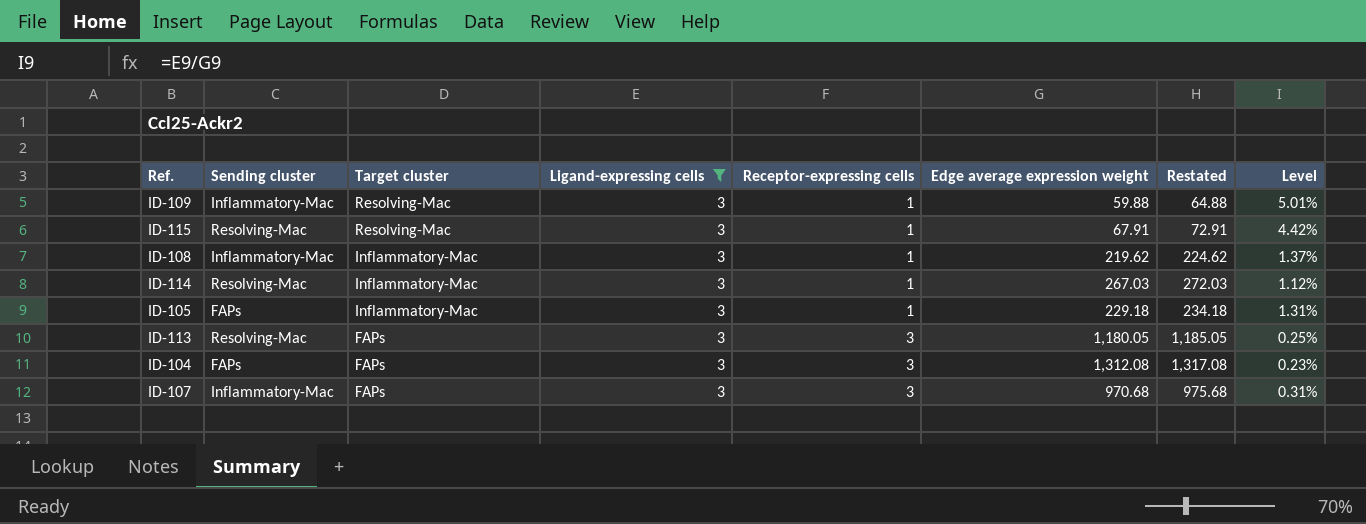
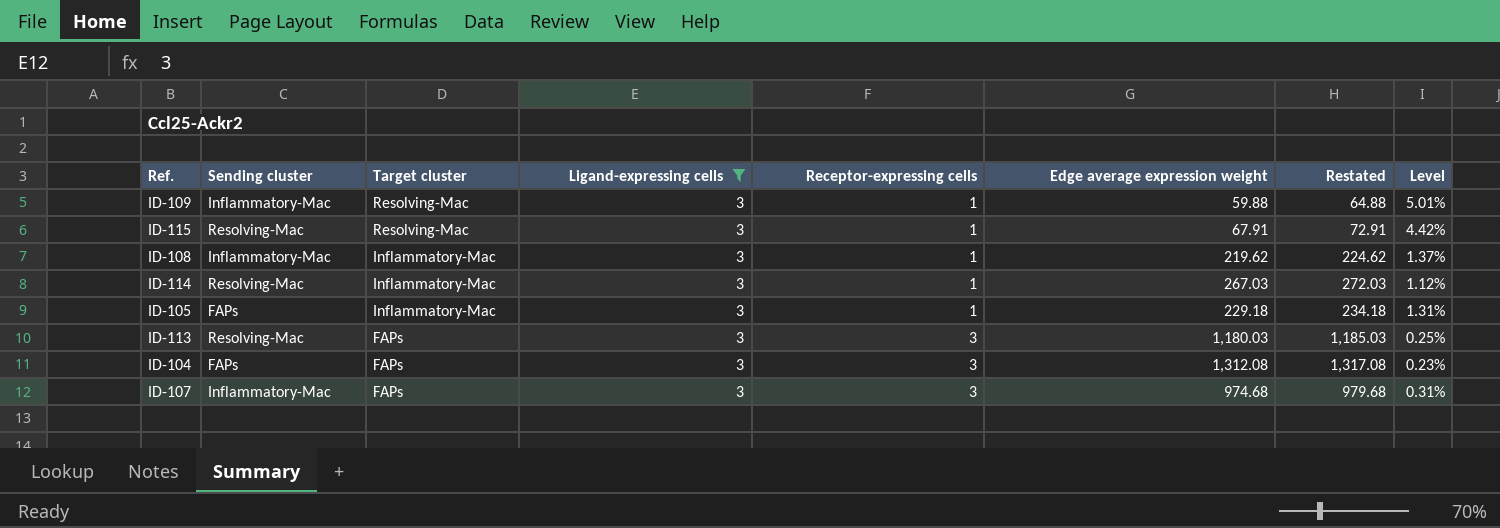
ID-113 | Edge average expression weight: 1,180.05 -> 1,180.03
ID-113 | Restated: 1,185.05 -> 1,185.03
ID-107 | Edge average expression weight: 970.68 -> 974.68
ID-107 | Restated: 975.68 -> 979.68

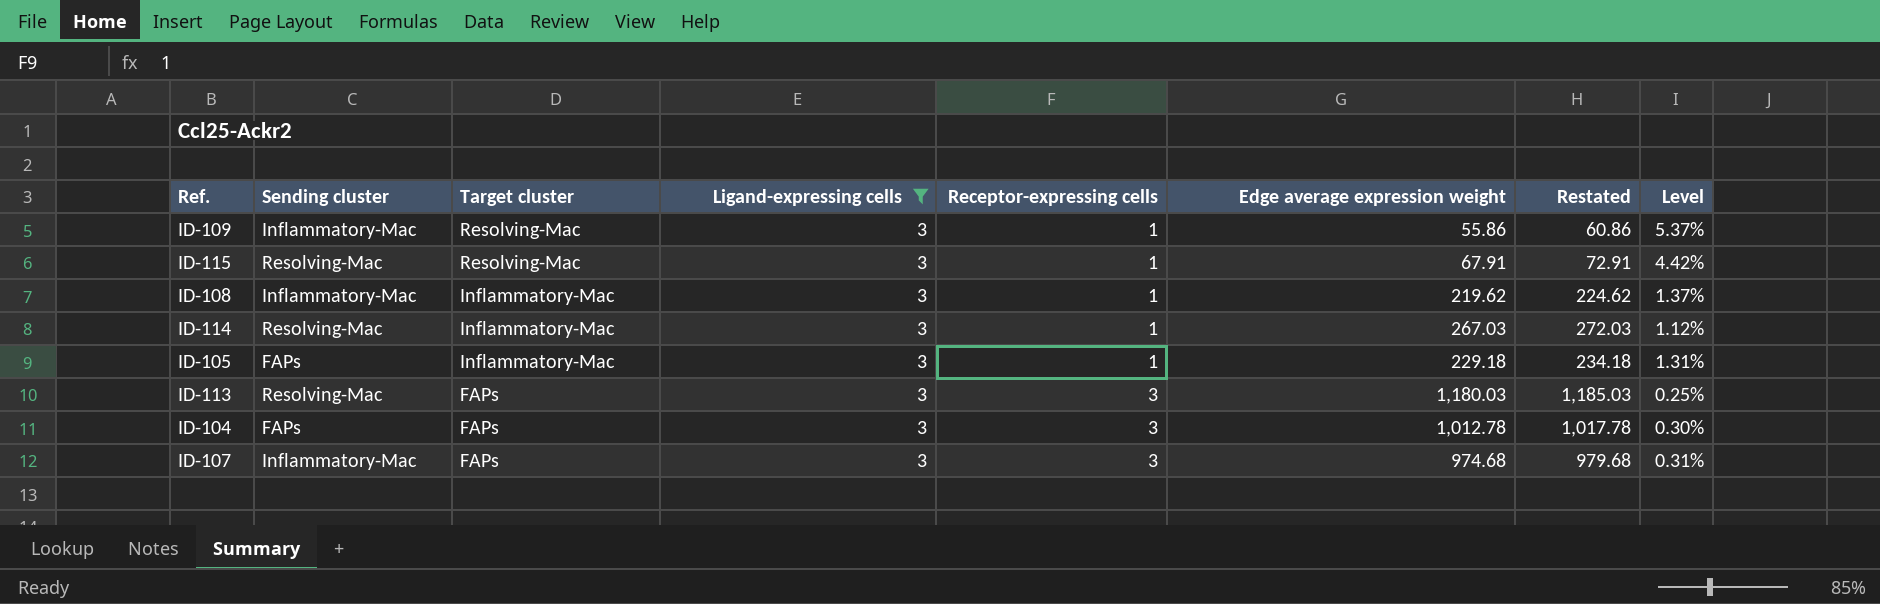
ID-109 | Edge average expression weight: 59.88 -> 55.86
ID-109 | Restated: 64.88 -> 60.86
ID-109 | Level: 5.01% -> 5.37%
ID-104 | Edge average expression weight: 1,312.08 -> 1,012.78
ID-104 | Restated: 1,317.08 -> 1,017.78
ID-104 | Level: 0.23% -> 0.30%

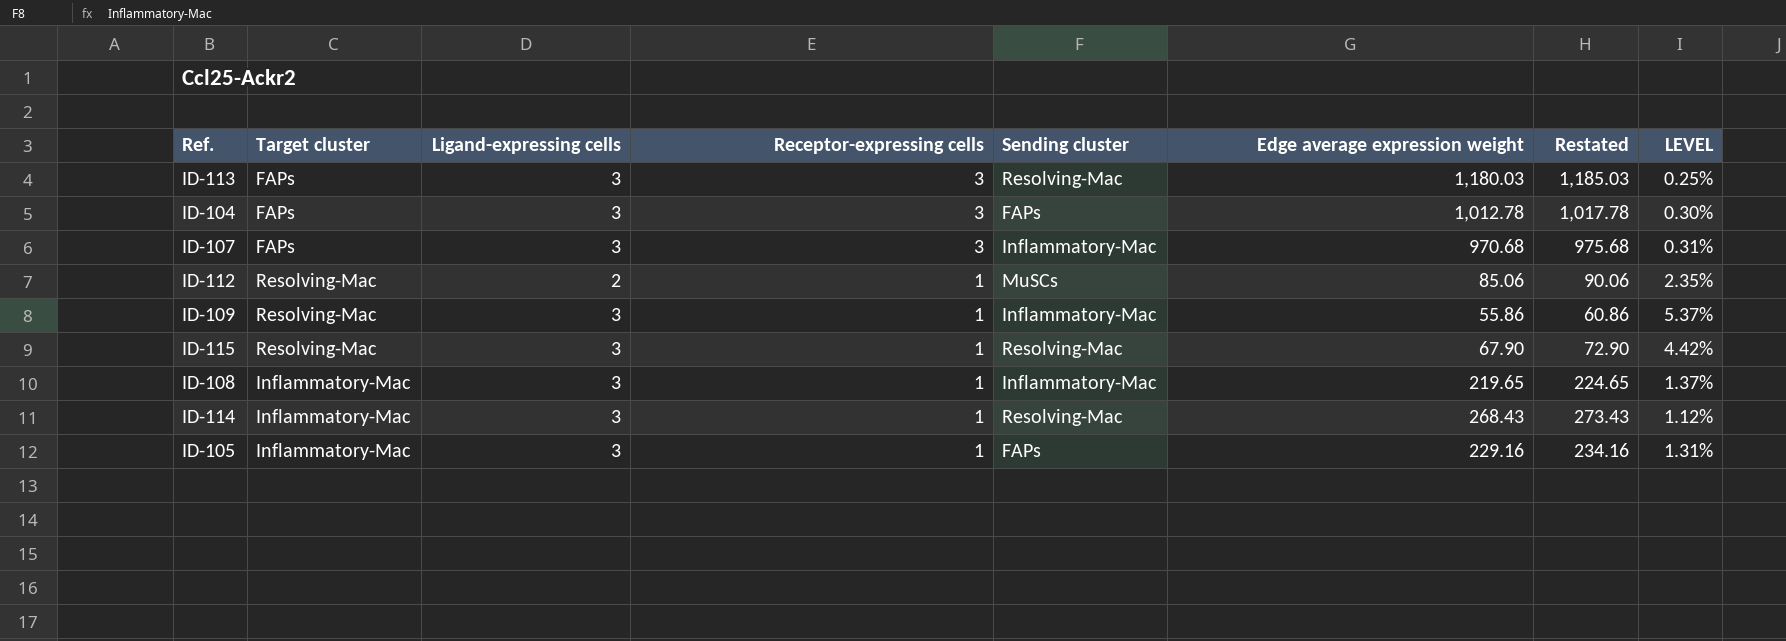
filter: Ligand-expressing cells = 3 -> none
row order: Target cluster descending -> Receptor-expressing cells descending
column Sending cluster | position: 2 -> 5
column name: Level -> LEVEL
ID-107 | Edge average expression weight: 974.68 -> 970.68
ID-107 | Restated: 979.68 -> 975.68
ID-115 | Edge average expression weight: 67.91 -> 67.90
ID-115 | Restated: 72.91 -> 72.90
ID-108 | Edge average expression weight: 219.62 -> 219.65
ID-108 | Restated: 224.62 -> 224.65
ID-114 | Edge average expression weight: 267.03 -> 268.43
ID-114 | Restated: 272.03 -> 273.43
ID-105 | Edge average expression weight: 229.18 -> 229.16
ID-105 | Restated: 234.18 -> 234.16

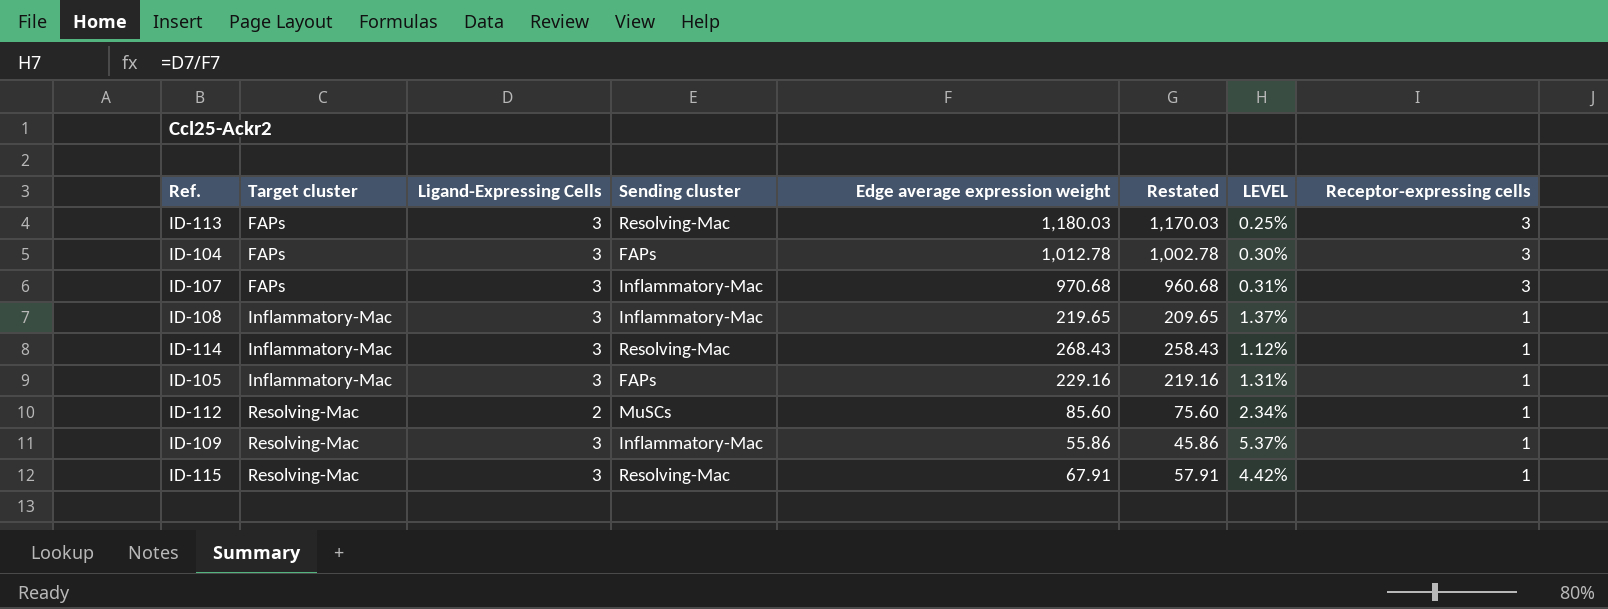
row order: Receptor-expressing cells descending -> Target cluster ascending
column name: Ligand-expressing cells -> Ligand-Expressing Cells
column Restated | formula: [Edge average expression weight] + 5 -> [Edge average expression weight] - 10
column Receptor-expressing cells | position: 4 -> 8
ID-112 | Edge average expression weight: 85.06 -> 85.60
ID-112 | LEVEL: 2.35% -> 2.34%
ID-115 | Edge average expression weight: 67.90 -> 67.91

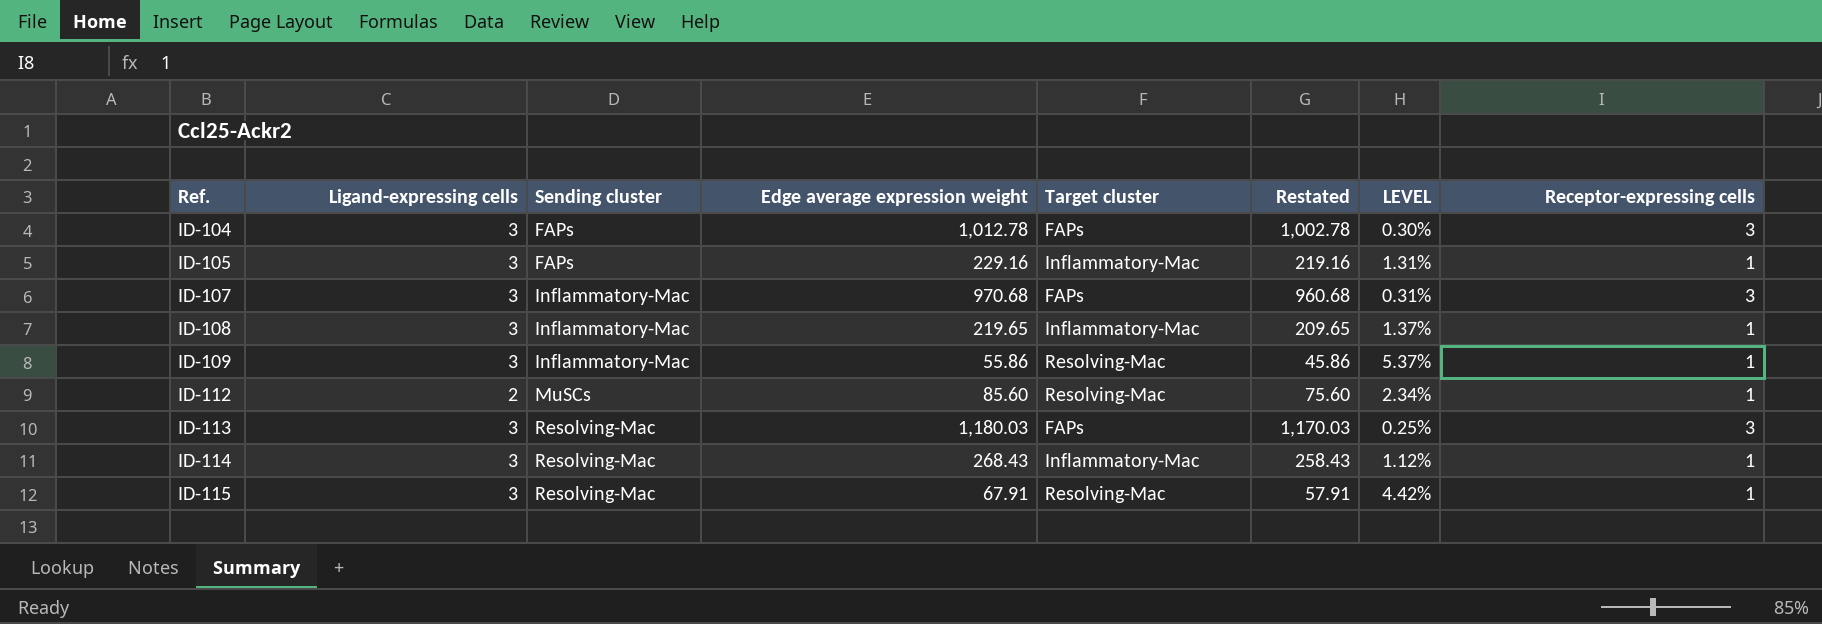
row order: Target cluster ascending -> Ref. ascending
column name: Ligand-Expressing Cells -> Ligand-expressing cells
column Target cluster | position: 2 -> 5

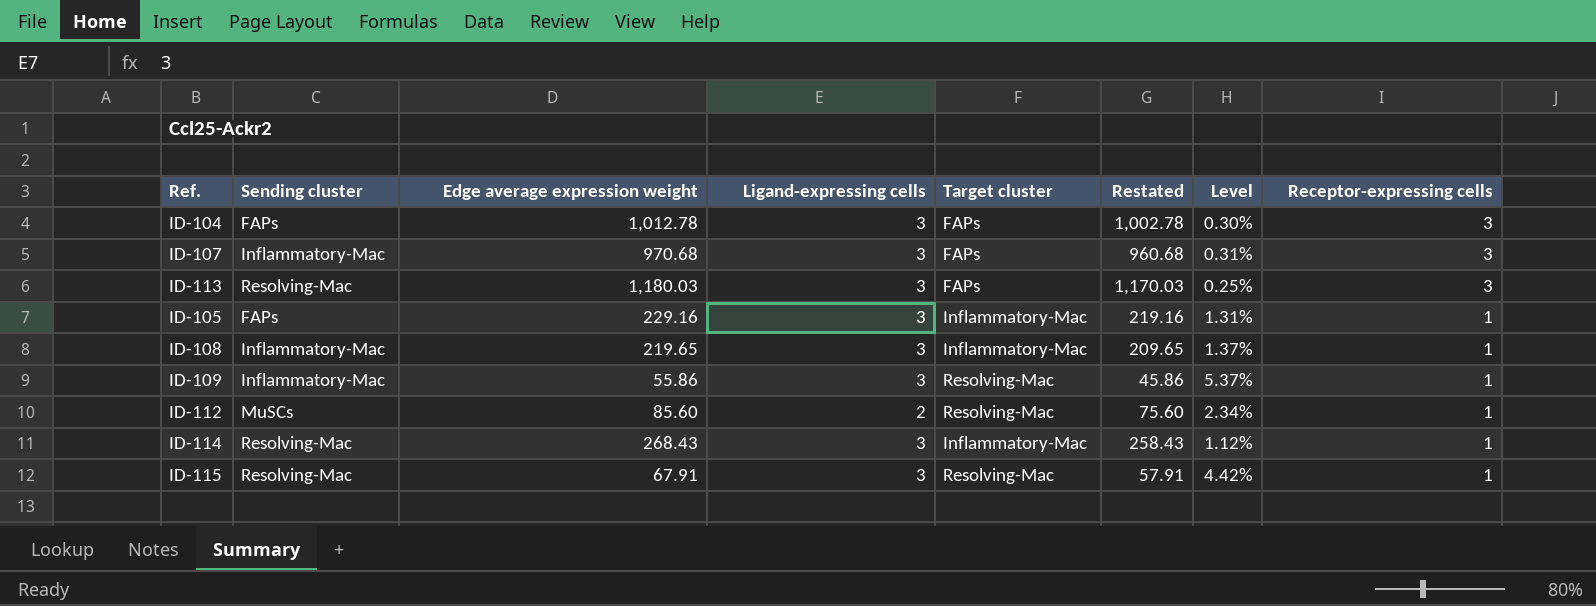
row order: Ref. ascending -> Receptor-expressing cells descending
column Ligand-expressing cells | position: 2 -> 4
column name: LEVEL -> Level

